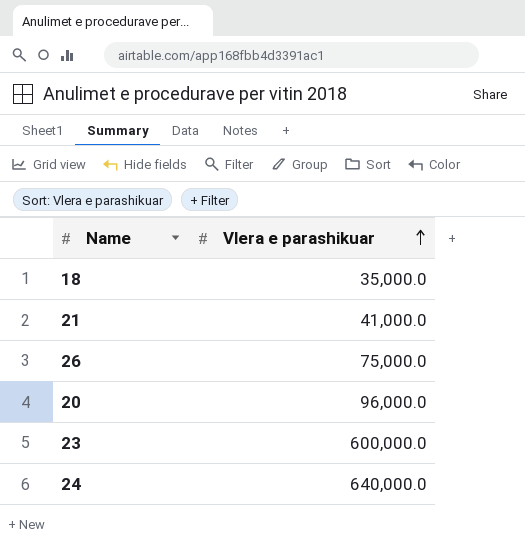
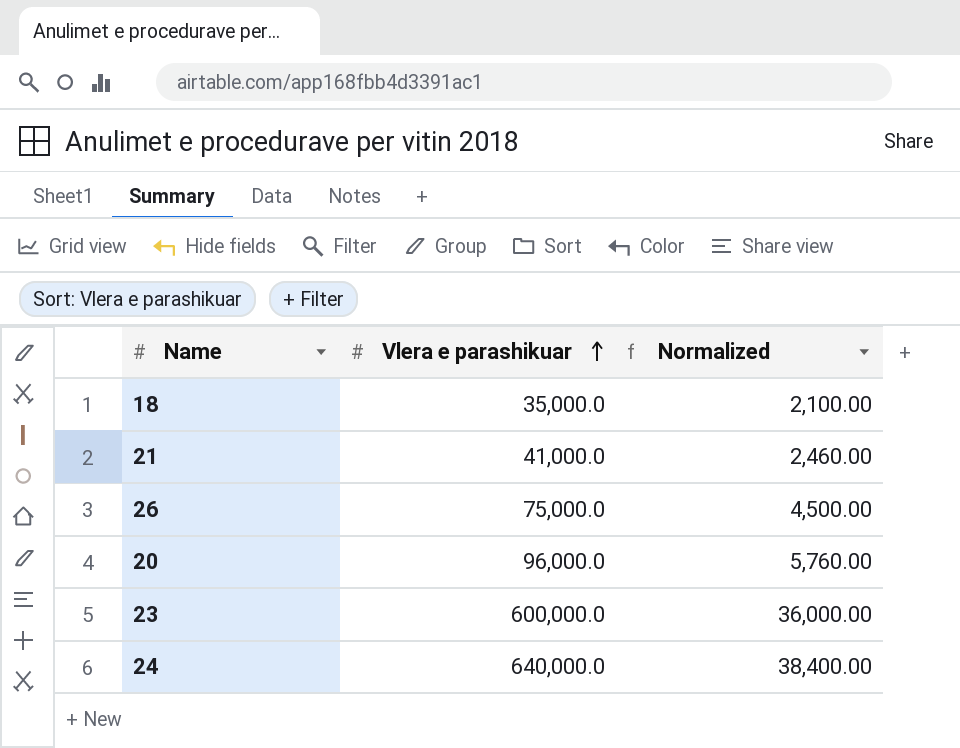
column Normalized | formula: none -> [Vlera e parashikuar] * 0.06

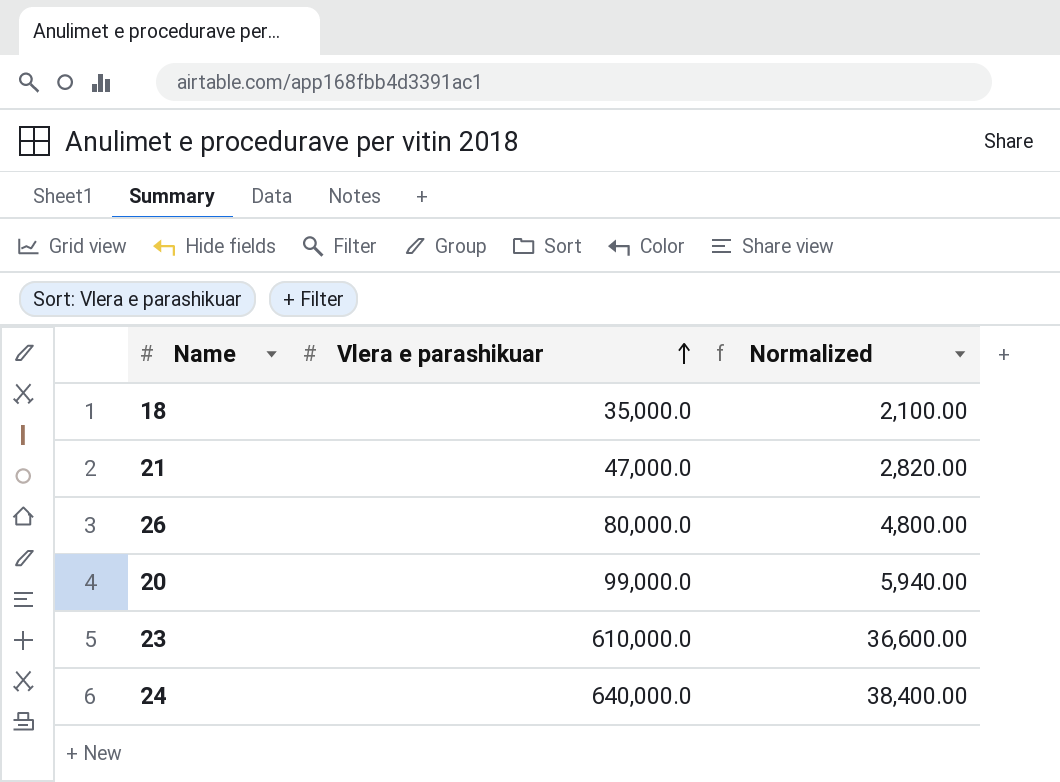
21 | Vlera e parashikuar: 41,000.0 -> 47,000.0
21 | Normalized: 2,460.00 -> 2,820.00
26 | Vlera e parashikuar: 75,000.0 -> 80,000.0
26 | Normalized: 4,500.00 -> 4,800.00
20 | Vlera e parashikuar: 96,000.0 -> 99,000.0
20 | Normalized: 5,760.00 -> 5,940.00
23 | Vlera e parashikuar: 600,000.0 -> 610,000.0
23 | Normalized: 36,000.00 -> 36,600.00

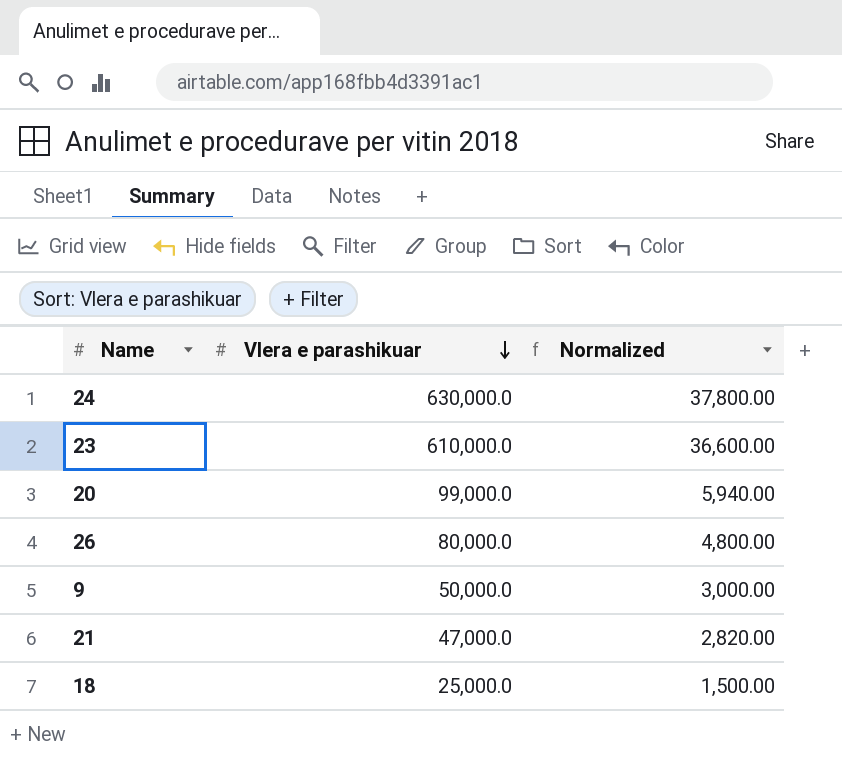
row order: Vlera e parashikuar ascending -> Vlera e parashikuar descending
24 | Vlera e parashikuar: 640,000.0 -> 630,000.0
24 | Normalized: 38,400.00 -> 37,800.00
row 9: none -> 50,000.0 | 3,000.00
18 | Vlera e parashikuar: 35,000.0 -> 25,000.0
18 | Normalized: 2,100.00 -> 1,500.00

